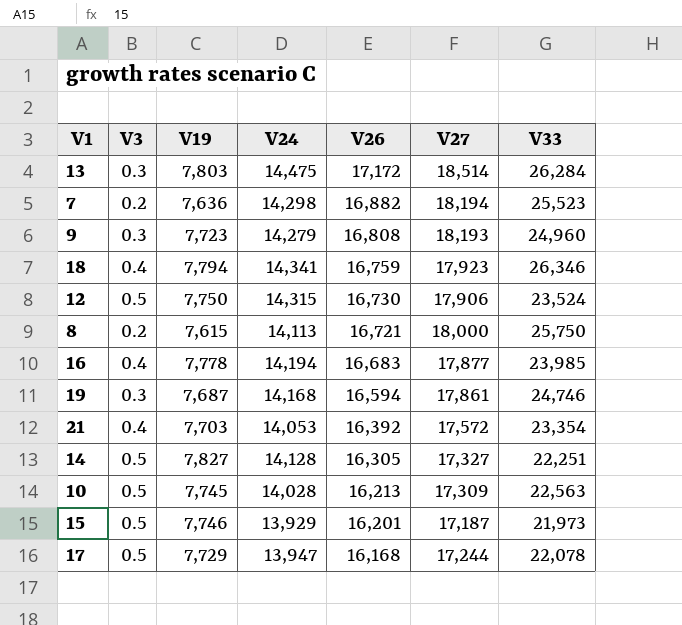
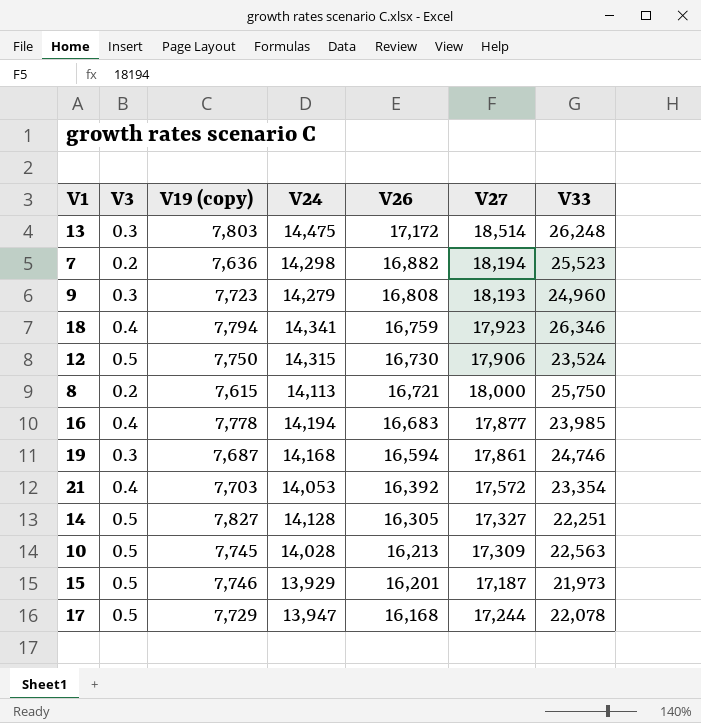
column name: V19 -> V19 (copy)
13 | V33: 26,284 -> 26,248

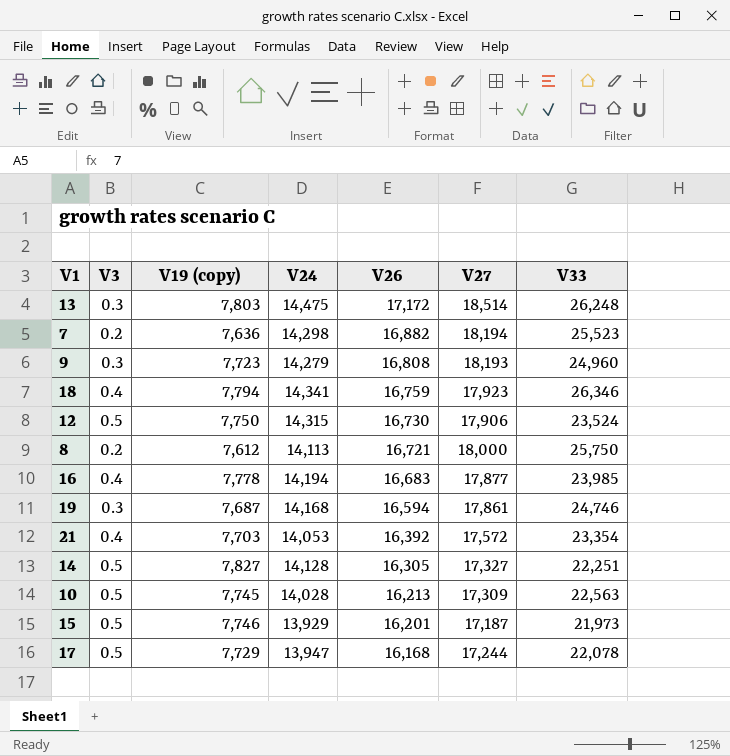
8 | V19 (copy): 7,615 -> 7,612

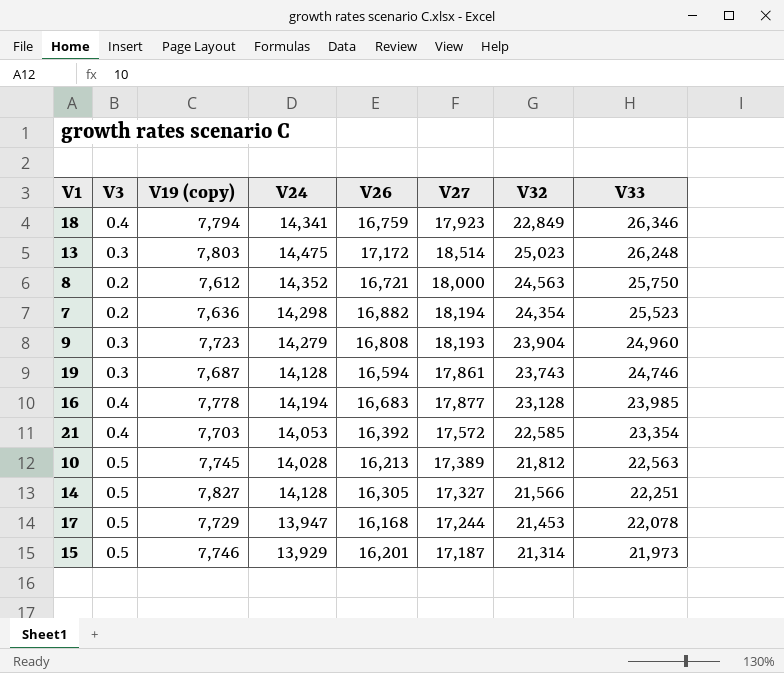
row order: V26 descending -> V33 descending
column V32 | position: none -> 7
row 12: 0.5 | 7,750 | 14,315 | 16,730 | 17,906 | 23,524 -> none
8 | V24: 14,113 -> 14,352
19 | V24: 14,168 -> 14,128
10 | V27: 17,309 -> 17,389

